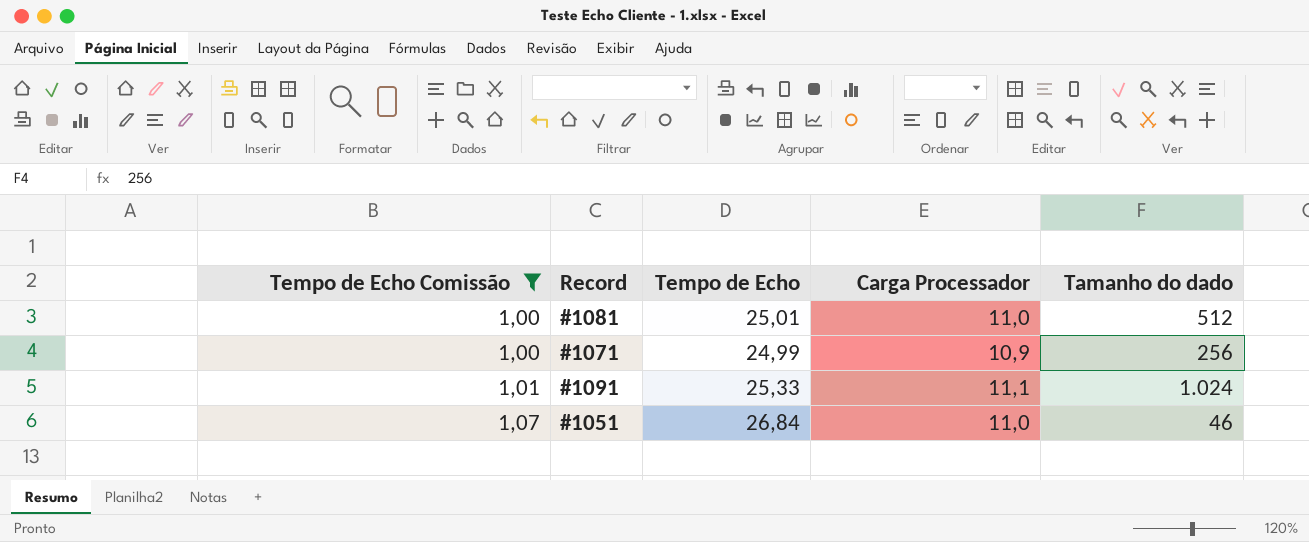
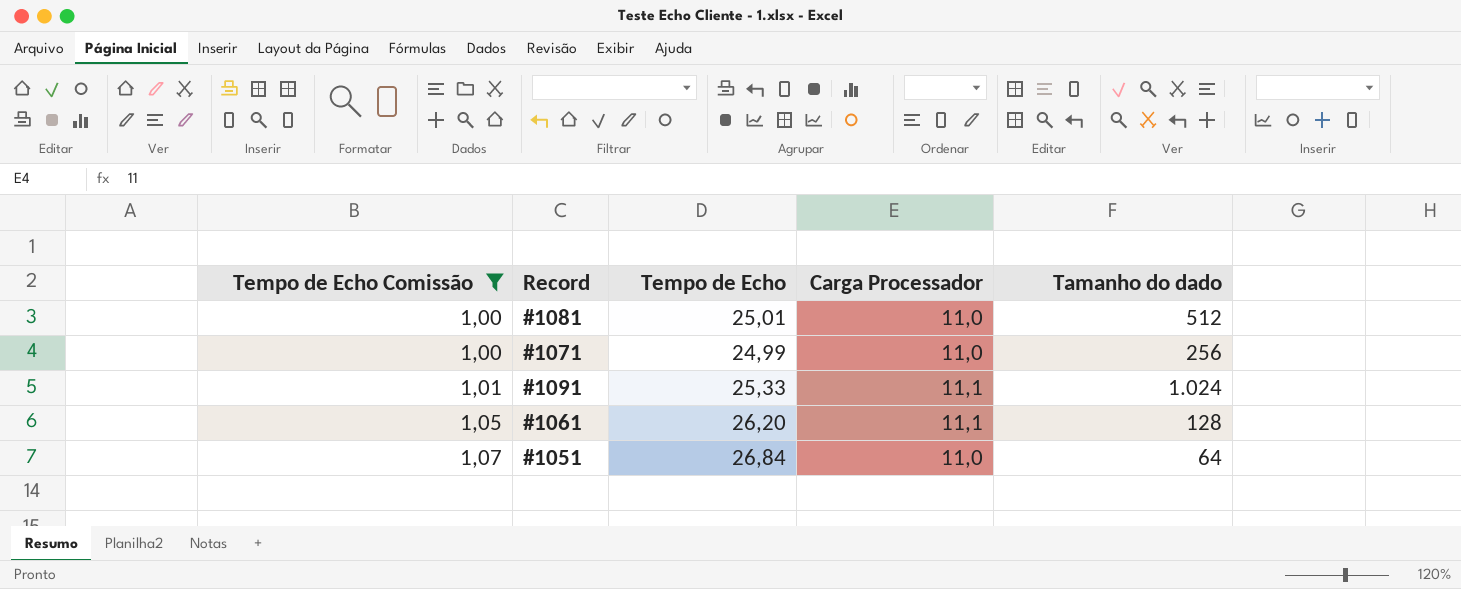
#1071 | Carga Processador: 10,9 -> 11,0
row #1061: none -> 1,05 | 26,20 | 11,1 | 128
#1051 | Tamanho do dado: 46 -> 64

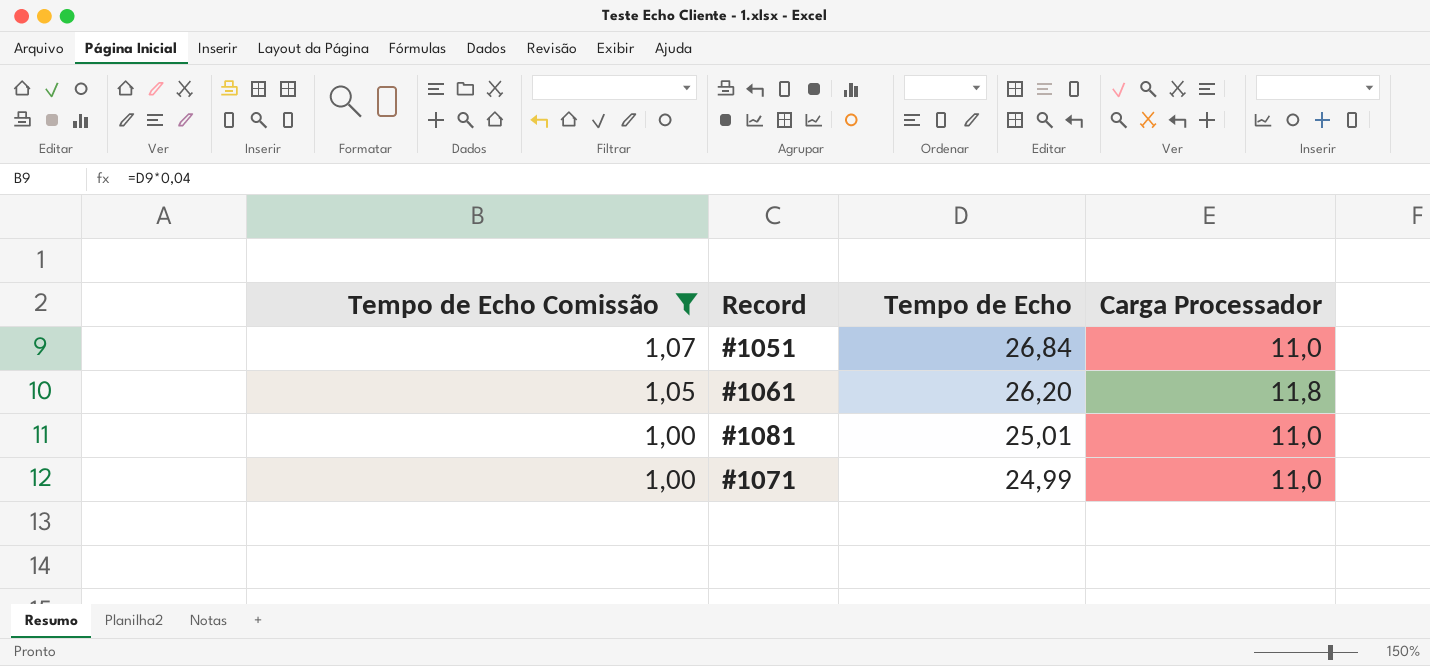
row order: Tempo de Echo Comissão ascending -> Tempo de Echo Comissão descending
column Tamanho do dado | position: 5 -> none
row #1091: 1,01 | 25,33 | 11,1 | 1.024 -> none
#1061 | Carga Processador: 11,1 -> 11,8

